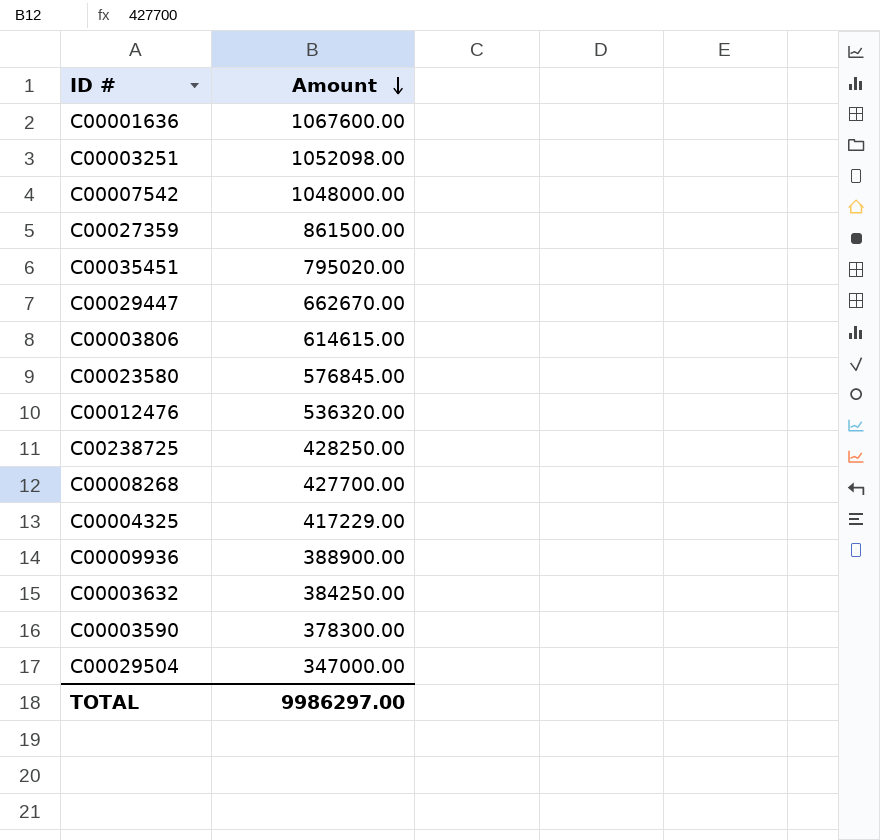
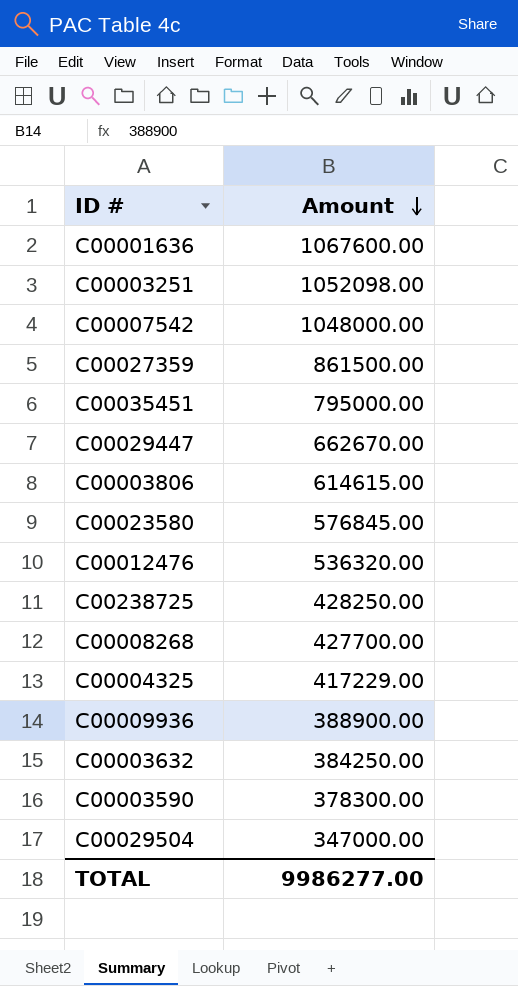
C00035451 | Amount: 795020.00 -> 795000.00
TOTAL | Amount: 9986297.00 -> 9986277.00

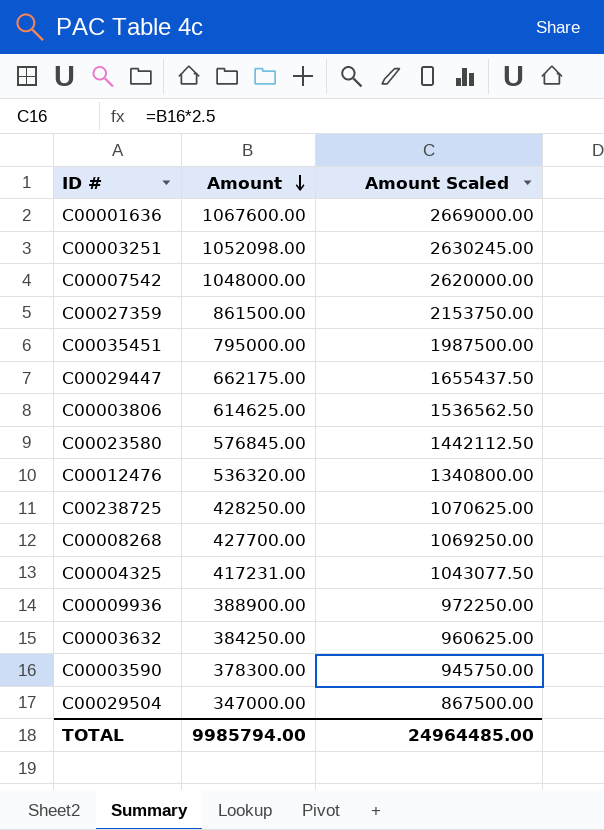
column Amount Scaled | formula: none -> [Amount] * 2.5
C00029447 | Amount: 662670.00 -> 662175.00
C00003806 | Amount: 614615.00 -> 614625.00
C00004325 | Amount: 417229.00 -> 417231.00
TOTAL | Amount: 9986277.00 -> 9985794.00

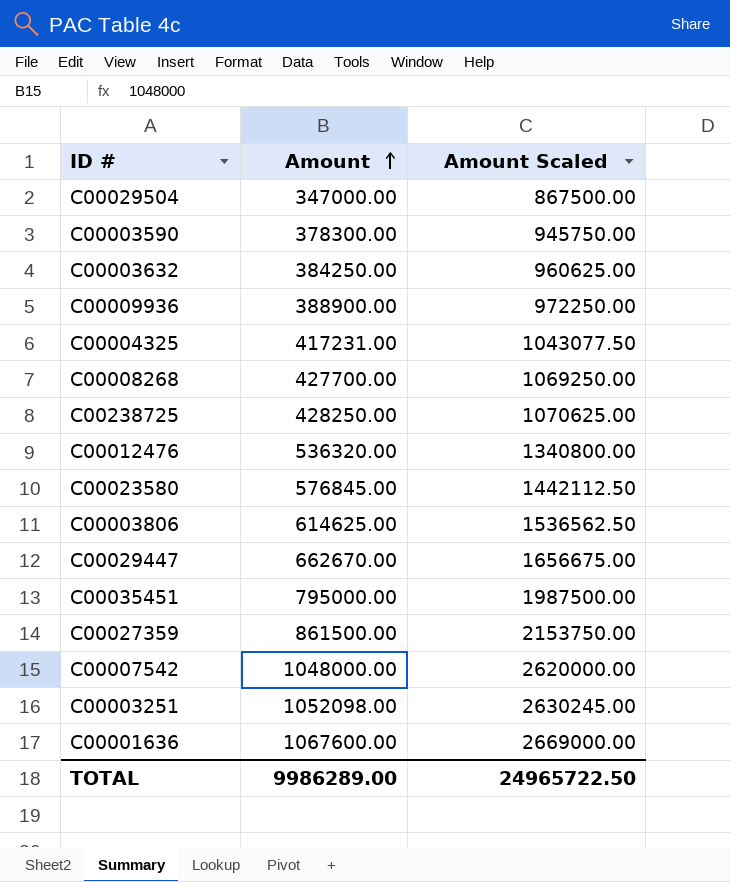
row order: Amount descending -> Amount ascending
C00029447 | Amount: 662175.00 -> 662670.00
C00029447 | Amount Scaled: 1655437.50 -> 1656675.00
TOTAL | Amount: 9985794.00 -> 9986289.00
TOTAL | Amount Scaled: 24964485.00 -> 24965722.50

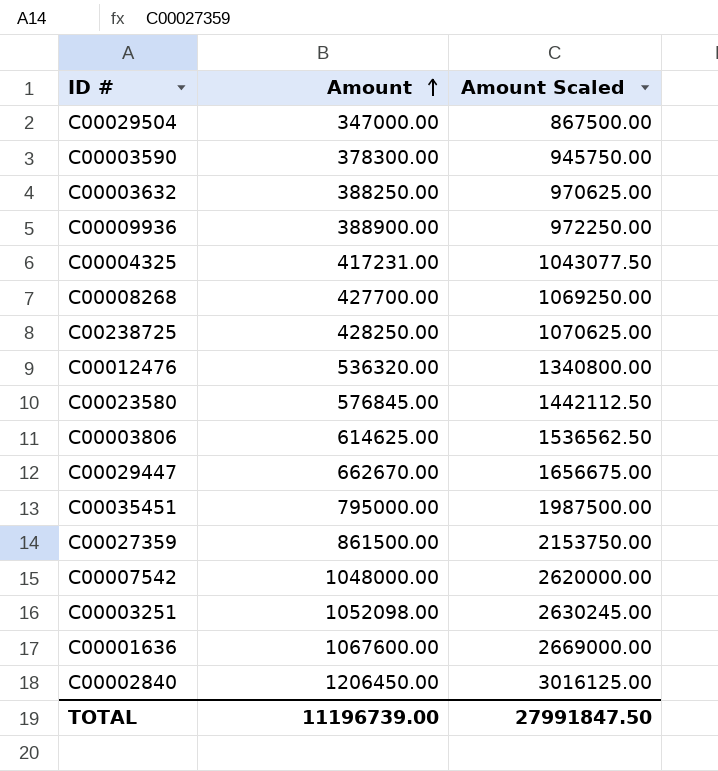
C00003632 | Amount: 384250.00 -> 388250.00
C00003632 | Amount Scaled: 960625.00 -> 970625.00
row C00002840: none -> 1206450.00 | 3016125.00
TOTAL | Amount: 9986289.00 -> 11196739.00
TOTAL | Amount Scaled: 24965722.50 -> 27991847.50

